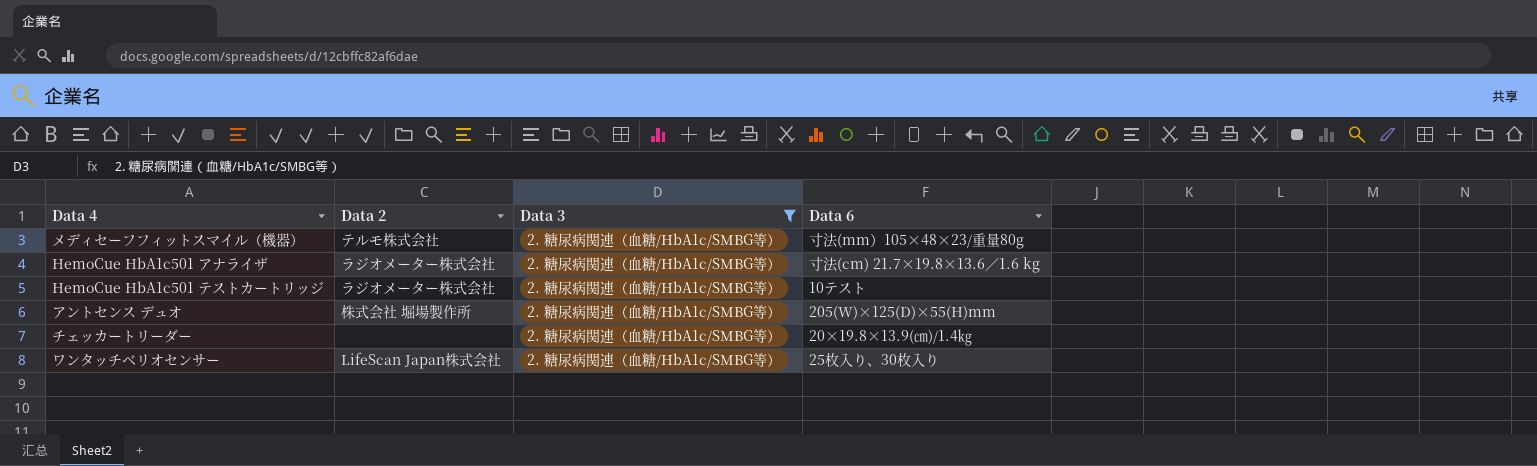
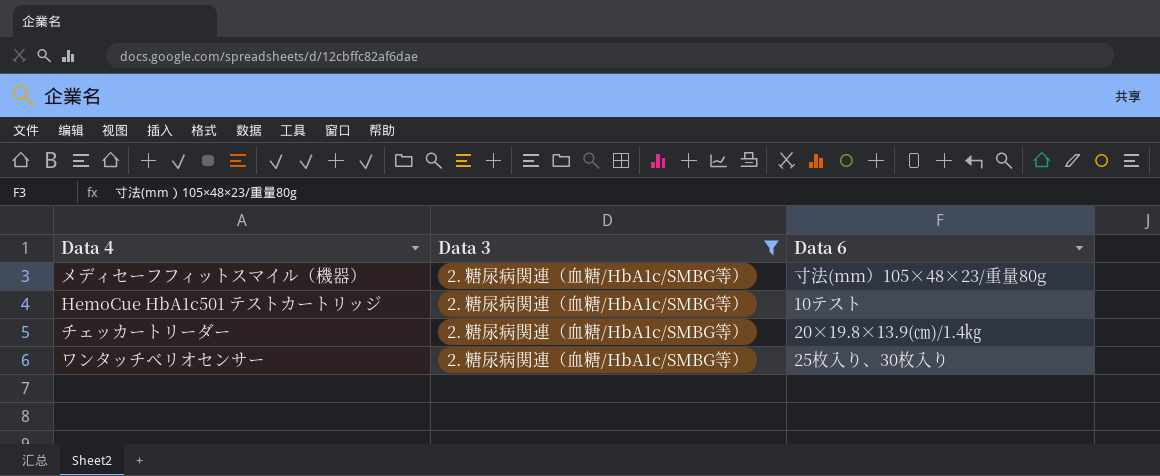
column Data 2 | position: 2 -> none
row HemoCue HbA1c501 アナライザ: ラジオメーター株式会社 | 2. 糖尿病関連（血糖/HbA1c/SMBG等） | 寸法(cm) 21.7×19.8×13.6／1.6 kg -> none
row アントセンス デュオ: 株式会社 堀場製作所 | 2. 糖尿病関連（血糖/HbA1c/SMBG等） | 205(W)×125(D)×55(H)mm -> none

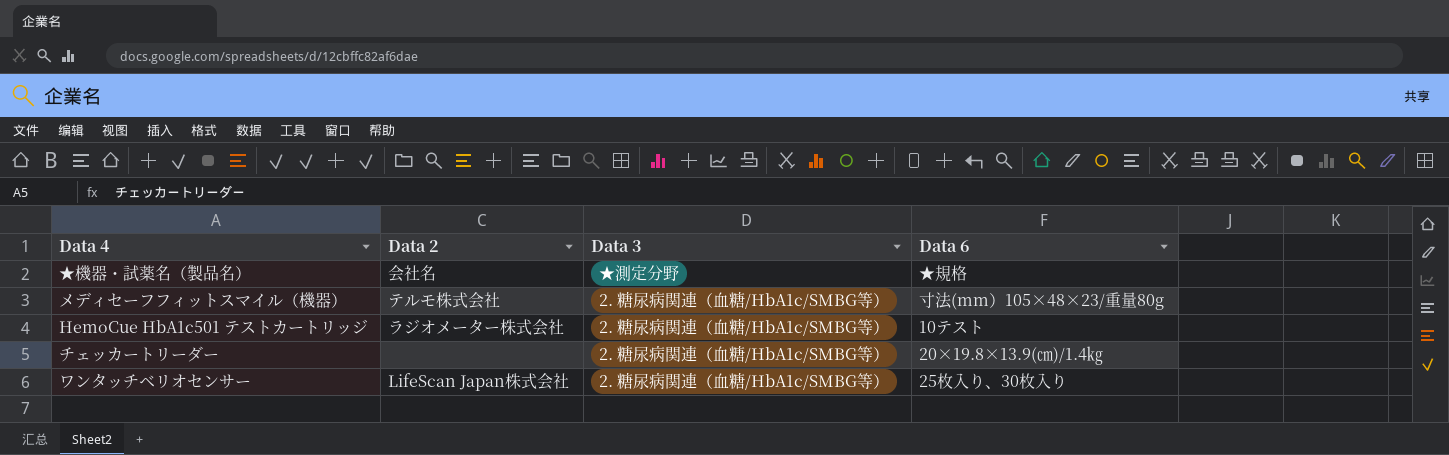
filter: Data 3 = 2. 糖尿病関連（血糖/HbA1c/SMBG等） -> none
column Data 2 | position: none -> 2

